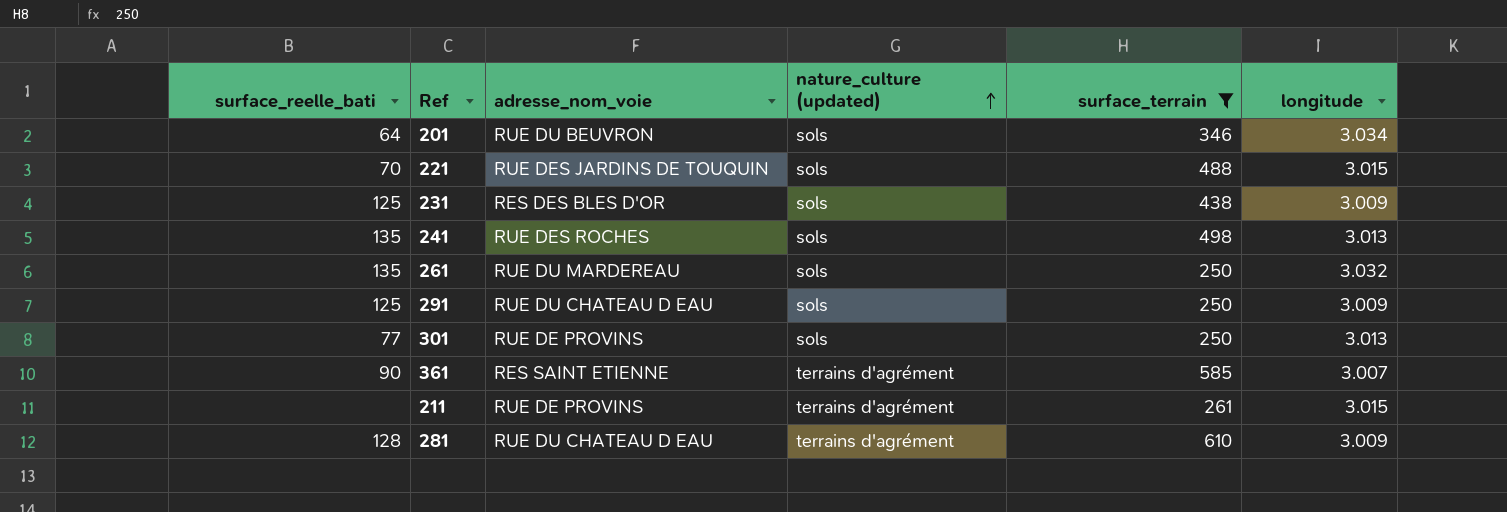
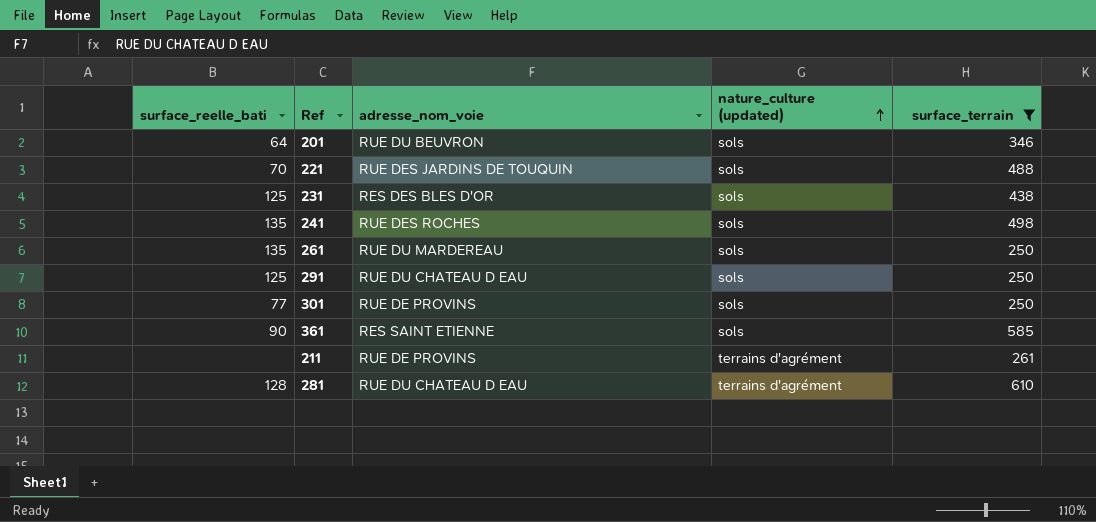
column longitude | position: 6 -> none
361 | nature_culture (updated): terrains d'agrément -> sols

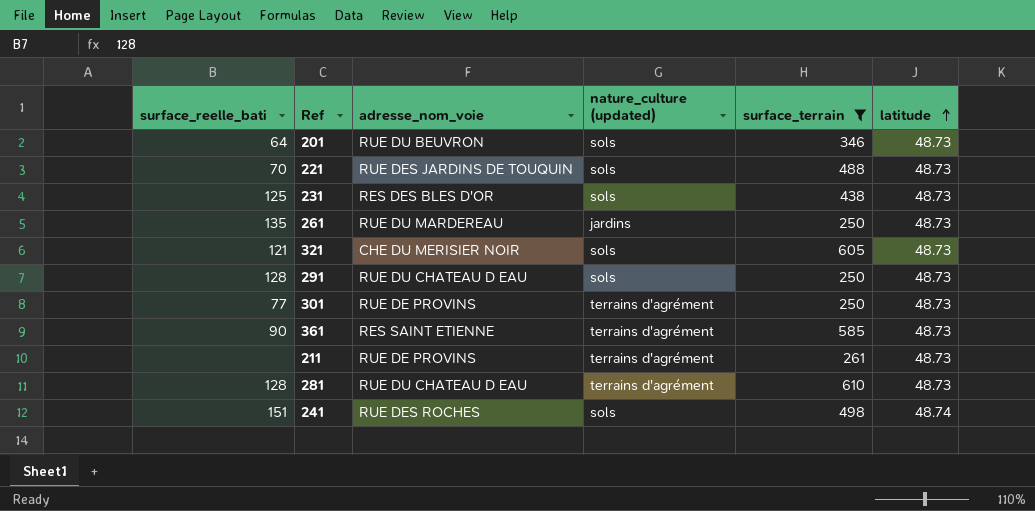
row order: nature_culture (updated) ascending -> latitude ascending
column latitude | position: none -> 6
261 | nature_culture (updated): sols -> jardins
row 321: none -> 121 | CHE DU MERISIER NOIR | sols | 605 | 48.73
291 | surface_reelle_bati: 125 -> 128
301 | nature_culture (updated): sols -> terrains d'agrément
361 | nature_culture (updated): sols -> terrains d'agrément
241 | surface_reelle_bati: 135 -> 151

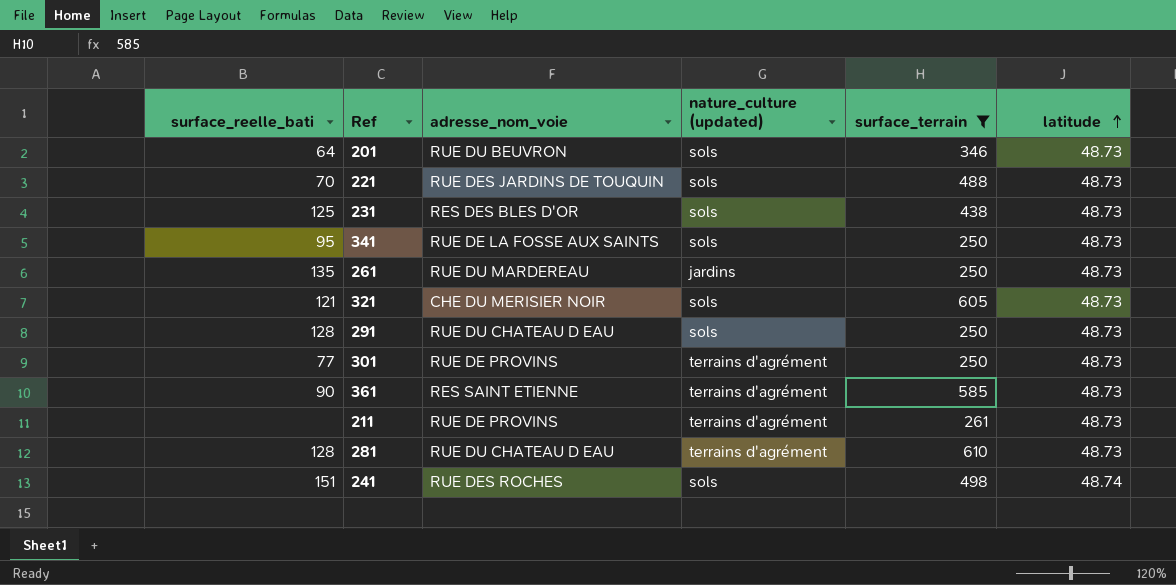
row 341: none -> 95 | RUE DE LA FOSSE AUX SAINTS | sols | 250 | 48.73

